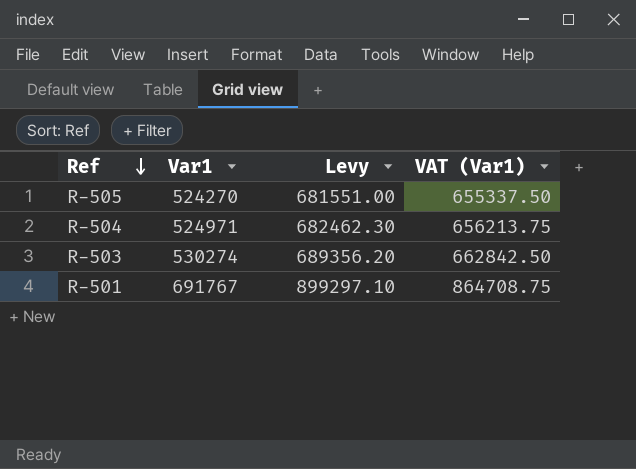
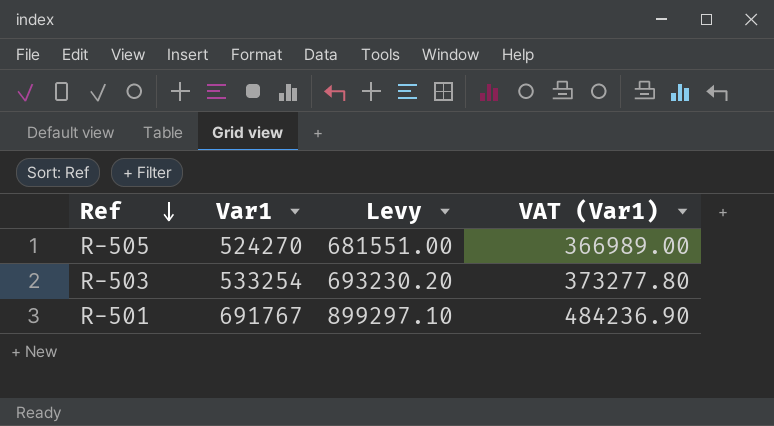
column VAT (Var1) | formula: [Var1] * 1.25 -> [Var1] * 0.7
row R-504: 524971 | 682462.30 | 656213.75 -> none
R-503 | Var1: 530274 -> 533254
R-503 | Levy: 689356.20 -> 693230.20

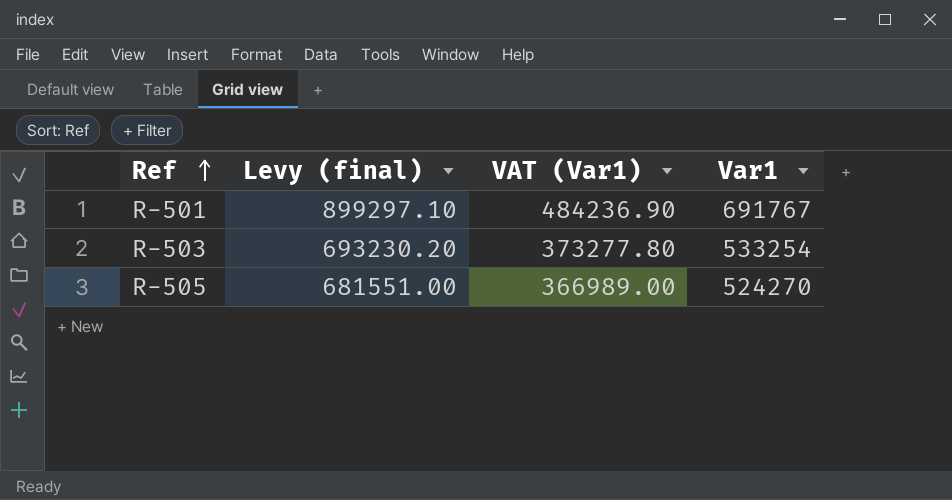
row order: Ref descending -> Ref ascending
column name: Levy -> Levy (final)
column Var1 | position: 2 -> 4

